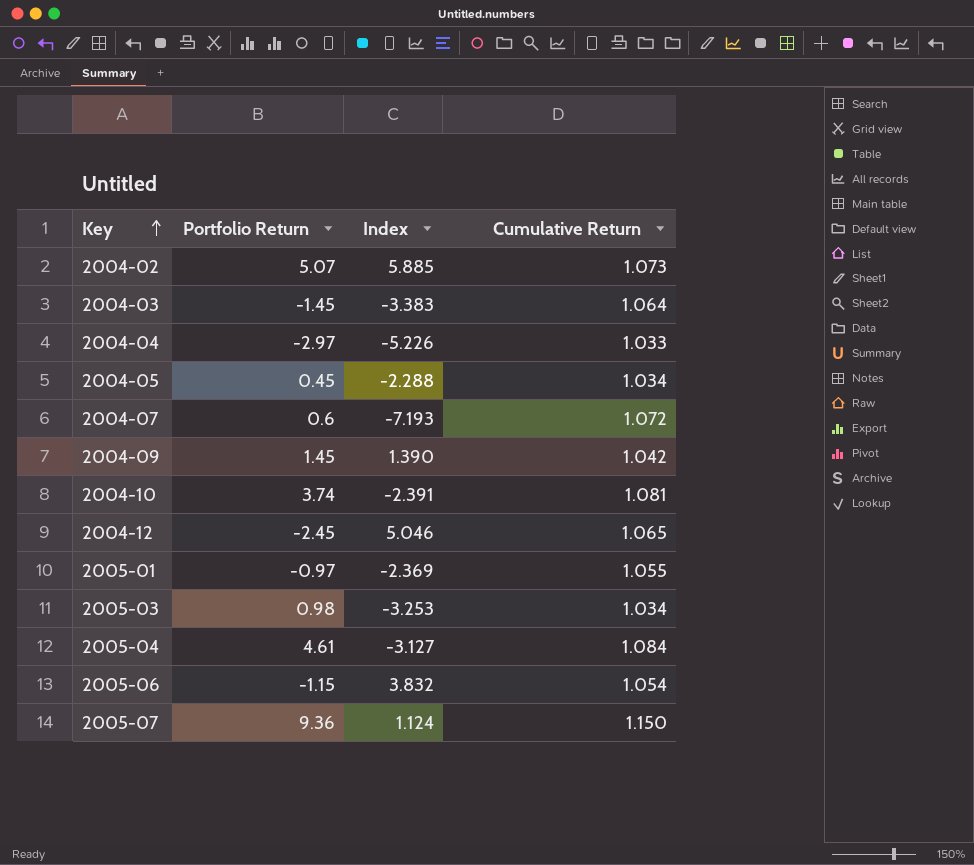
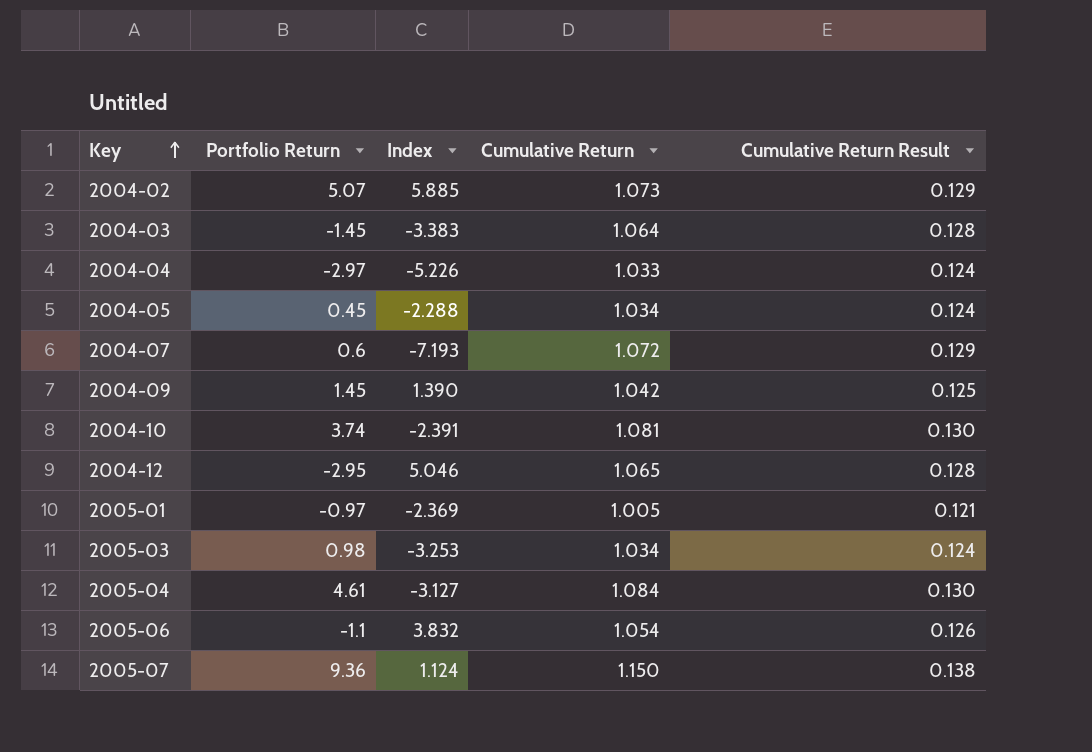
column Cumulative Return Result | formula: none -> [Cumulative Return] * 0.12
2004-12 | Portfolio Return: -2.45 -> -2.95
2005-01 | Cumulative Return: 1.055 -> 1.005
2005-06 | Portfolio Return: -1.15 -> -1.1

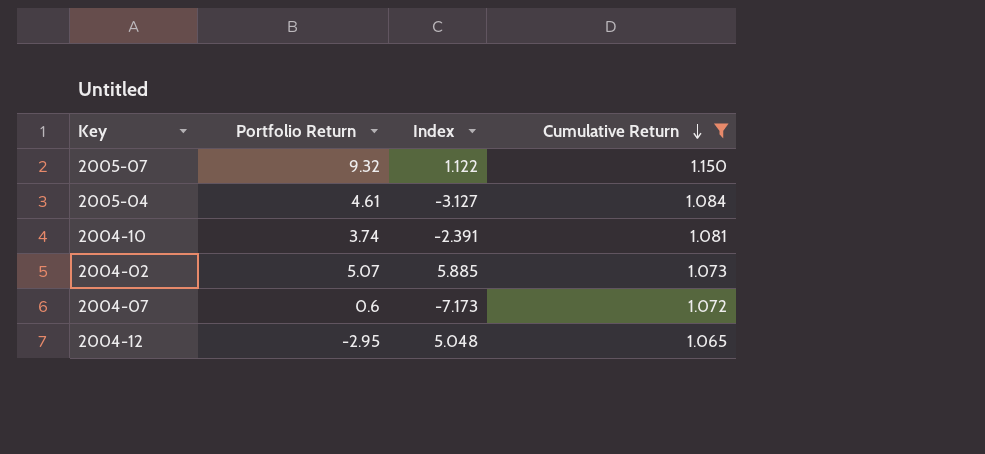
filter: none -> Cumulative Return >= 1.065
row order: Key ascending -> Cumulative Return descending
column Cumulative Return Result | formula: [Cumulative Return] * 0.12 -> none
2005-07 | Portfolio Return: 9.36 -> 9.32
2005-07 | Index: 1.124 -> 1.122
2004-07 | Index: -7.193 -> -7.173
2004-12 | Index: 5.046 -> 5.048

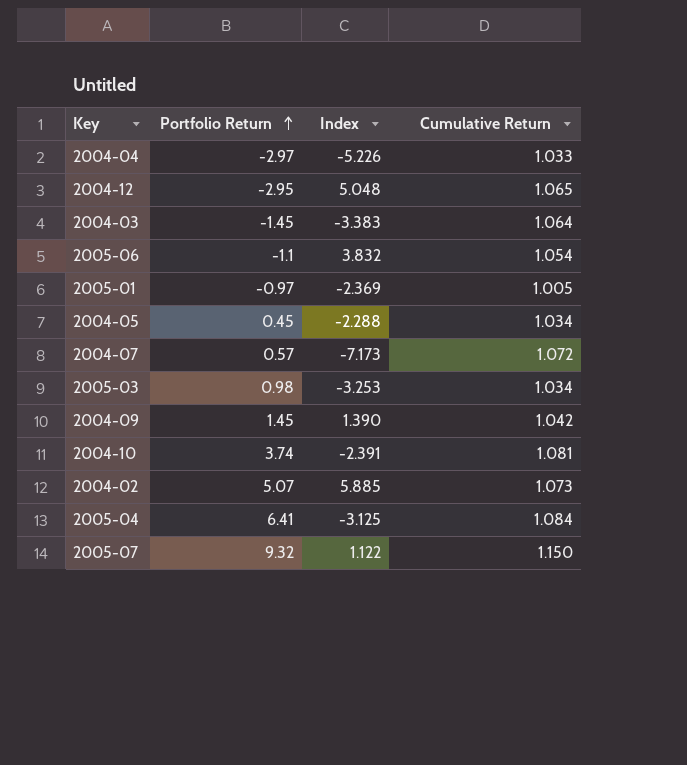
filter: Cumulative Return >= 1.065 -> none
row order: Cumulative Return descending -> Portfolio Return ascending
2004-07 | Portfolio Return: 0.6 -> 0.57
2005-04 | Portfolio Return: 4.61 -> 6.41
2005-04 | Index: -3.127 -> -3.125

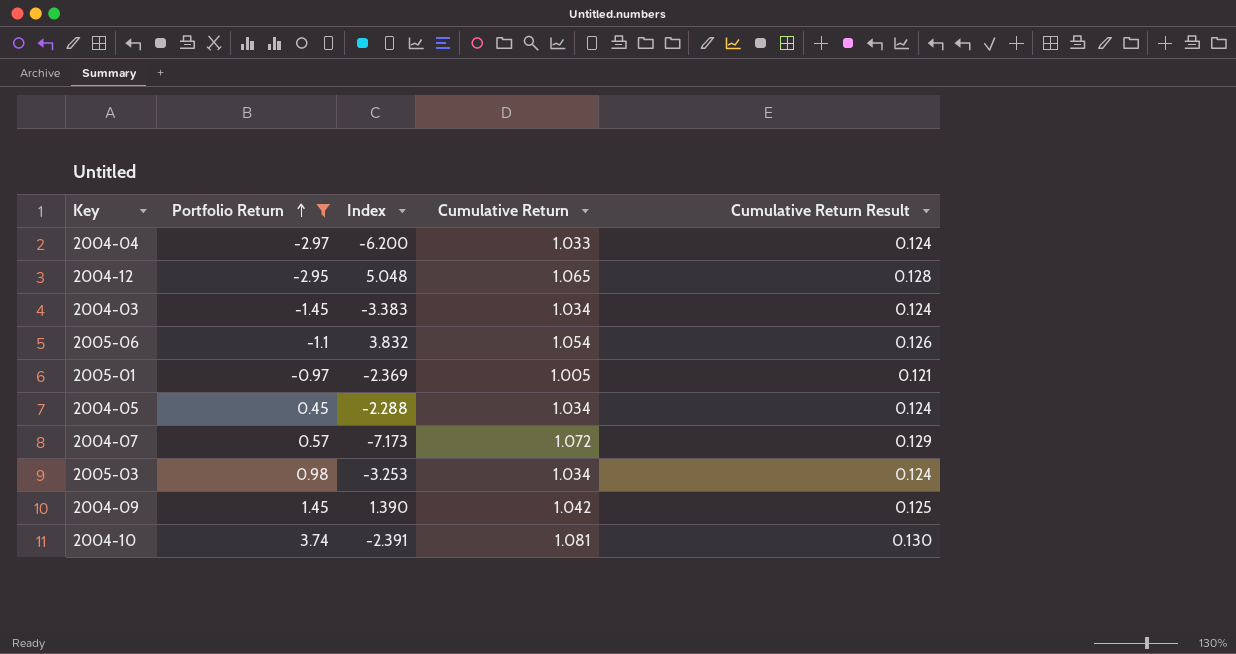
filter: none -> Portfolio Return <= 3.74
column Cumulative Return Result | formula: none -> [Cumulative Return] * 0.12
2004-04 | Index: -5.226 -> -6.200
2004-03 | Cumulative Return: 1.064 -> 1.034

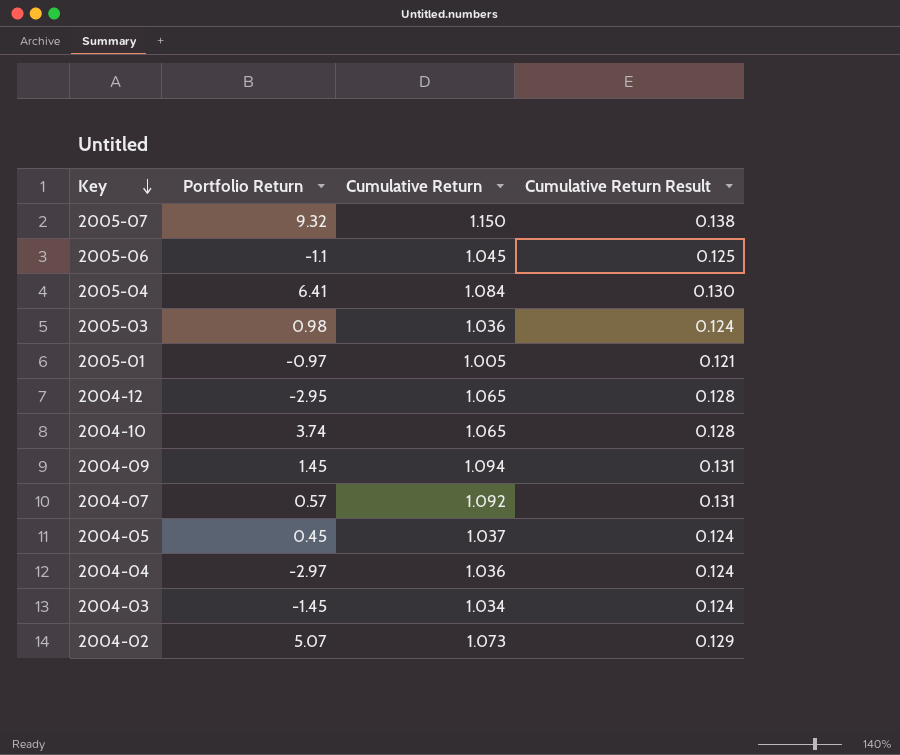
filter: Portfolio Return <= 3.74 -> none
row order: Portfolio Return ascending -> Key descending
column Index | position: 3 -> none
2005-06 | Cumulative Return: 1.054 -> 1.045
2005-06 | Cumulative Return Result: 0.126 -> 0.125
2005-03 | Cumulative Return: 1.034 -> 1.036
2004-10 | Cumulative Return: 1.081 -> 1.065
2004-10 | Cumulative Return Result: 0.130 -> 0.128
2004-09 | Cumulative Return: 1.042 -> 1.094
2004-09 | Cumulative Return Result: 0.125 -> 0.131
2004-07 | Cumulative Return: 1.072 -> 1.092
2004-07 | Cumulative Return Result: 0.129 -> 0.131
2004-05 | Cumulative Return: 1.034 -> 1.037
2004-04 | Cumulative Return: 1.033 -> 1.036

